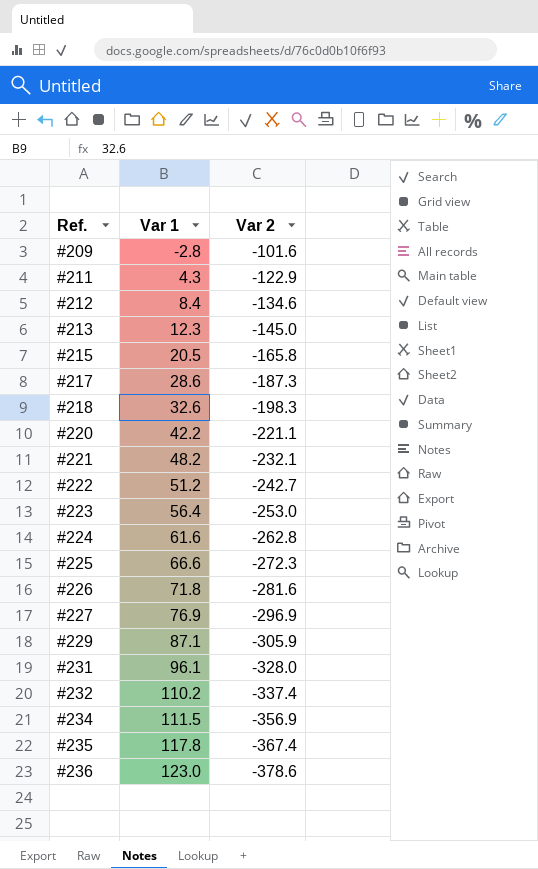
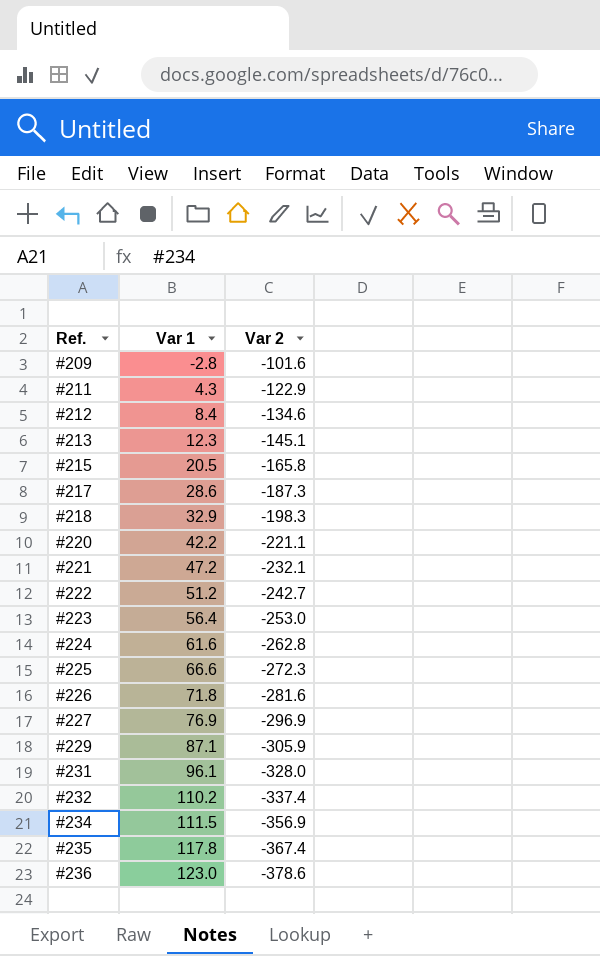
#213 | Var 2: -145.0 -> -145.1
#218 | Var 1: 32.6 -> 32.9
#221 | Var 1: 48.2 -> 47.2

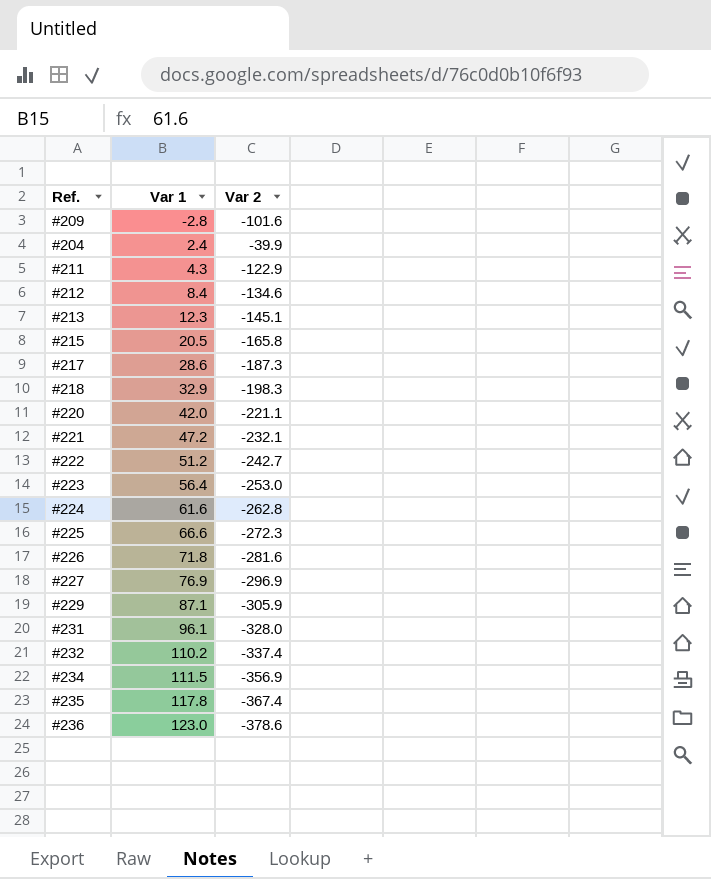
row #204: none -> 2.4 | -39.9
#220 | Var 1: 42.2 -> 42.0

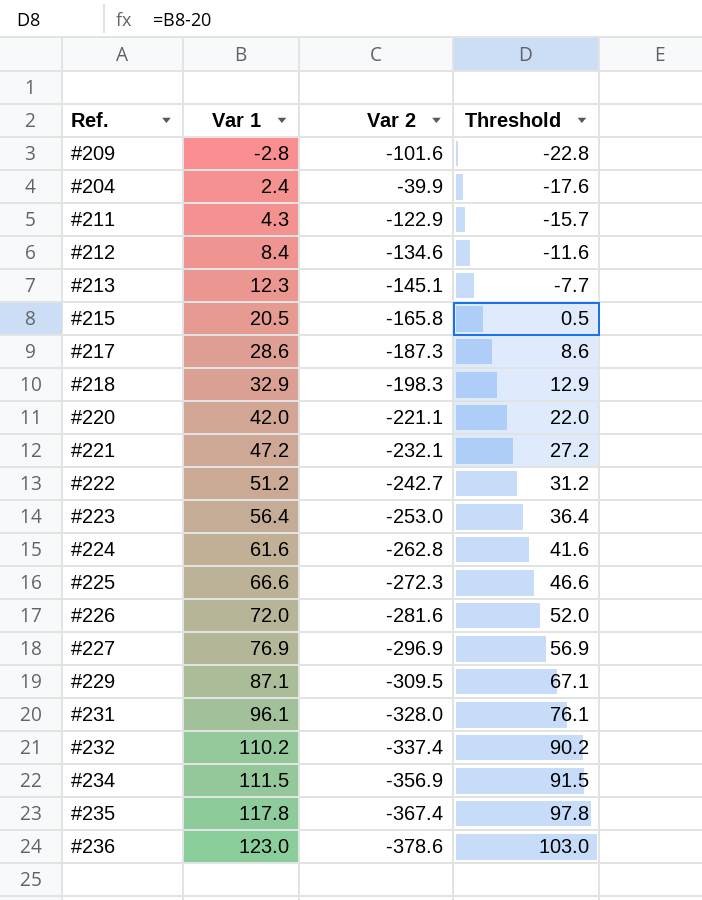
column Threshold | formula: none -> [Var 1] - 20
#226 | Var 1: 71.8 -> 72.0
#229 | Var 2: -305.9 -> -309.5

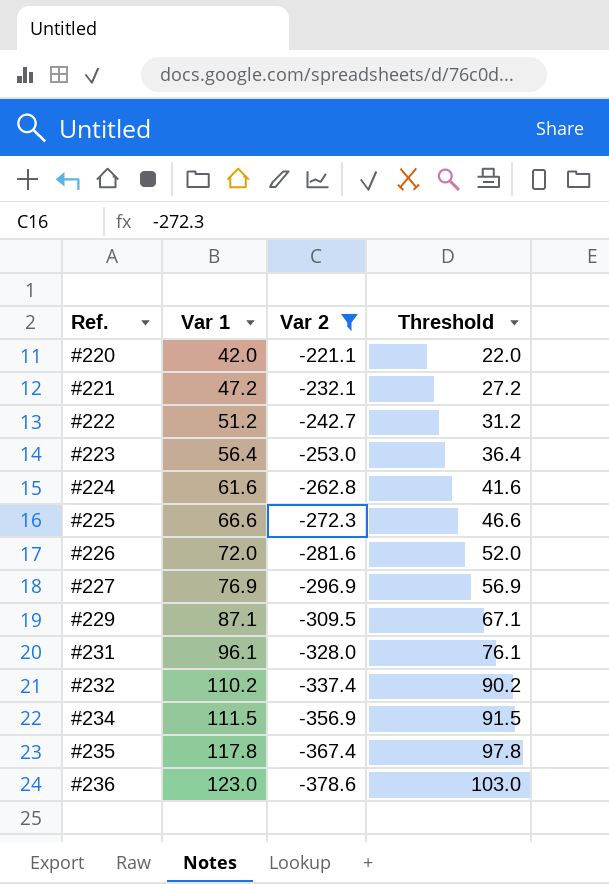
filter: none -> Var 2 <= -221.1

